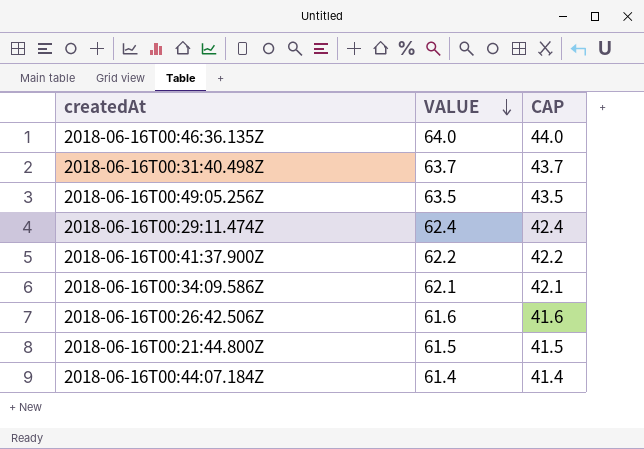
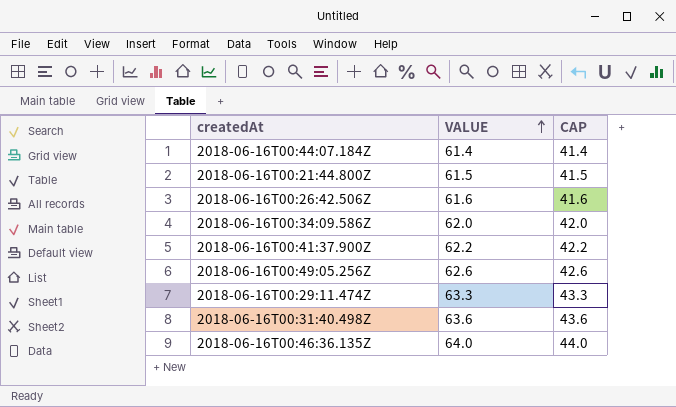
row order: VALUE descending -> VALUE ascending
2018-06-16T00:34:09.586Z | VALUE: 62.1 -> 62.0
2018-06-16T00:34:09.586Z | CAP: 42.1 -> 42.0
2018-06-16T00:49:05.256Z | VALUE: 63.5 -> 62.6
2018-06-16T00:49:05.256Z | CAP: 43.5 -> 42.6
2018-06-16T00:29:11.474Z | VALUE: 62.4 -> 63.3
2018-06-16T00:29:11.474Z | CAP: 42.4 -> 43.3
2018-06-16T00:31:40.498Z | VALUE: 63.7 -> 63.6
2018-06-16T00:31:40.498Z | CAP: 43.7 -> 43.6

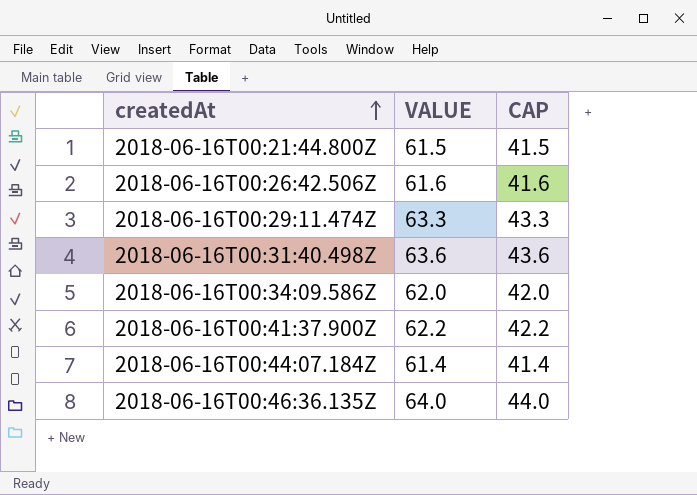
row order: VALUE ascending -> createdAt ascending
row 2018-06-16T00:49:05.256Z: 62.6 | 42.6 -> none

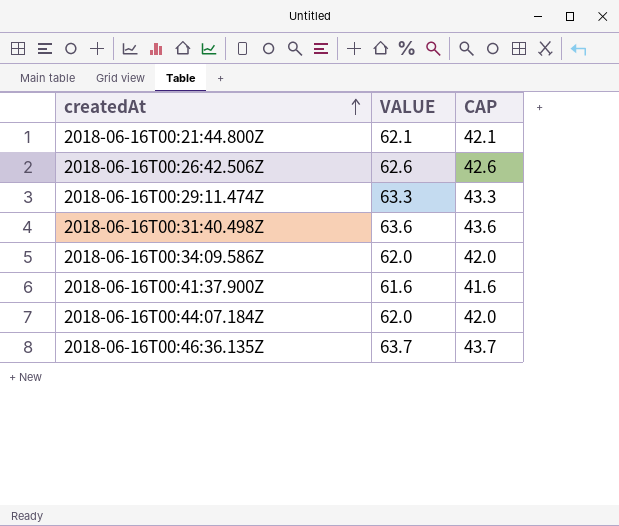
2018-06-16T00:21:44.800Z | VALUE: 61.5 -> 62.1
2018-06-16T00:21:44.800Z | CAP: 41.5 -> 42.1
2018-06-16T00:26:42.506Z | VALUE: 61.6 -> 62.6
2018-06-16T00:26:42.506Z | CAP: 41.6 -> 42.6
2018-06-16T00:41:37.900Z | VALUE: 62.2 -> 61.6
2018-06-16T00:41:37.900Z | CAP: 42.2 -> 41.6
2018-06-16T00:44:07.184Z | VALUE: 61.4 -> 62.0
2018-06-16T00:44:07.184Z | CAP: 41.4 -> 42.0
2018-06-16T00:46:36.135Z | VALUE: 64.0 -> 63.7
2018-06-16T00:46:36.135Z | CAP: 44.0 -> 43.7

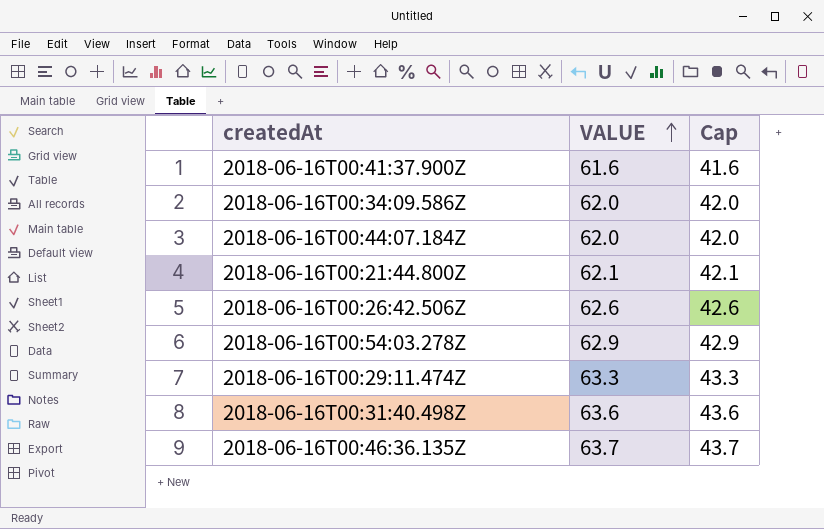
row order: createdAt ascending -> VALUE ascending
column name: CAP -> Cap
row 2018-06-16T00:54:03.278Z: none -> 62.9 | 42.9

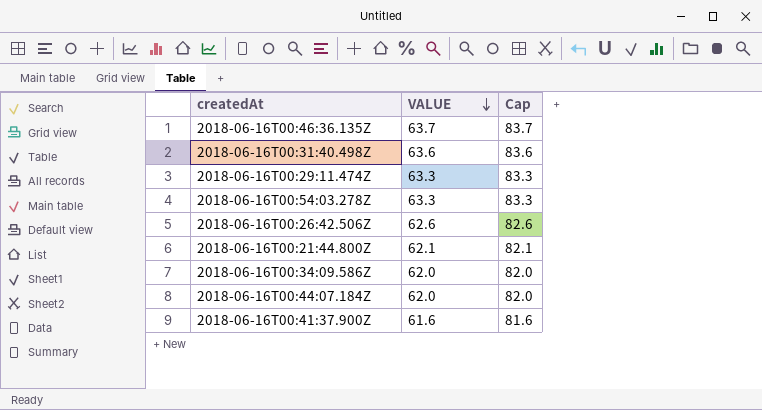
row order: VALUE ascending -> VALUE descending
column Cap | formula: [VALUE] - 20 -> [VALUE] + 20
2018-06-16T00:54:03.278Z | VALUE: 62.9 -> 63.3

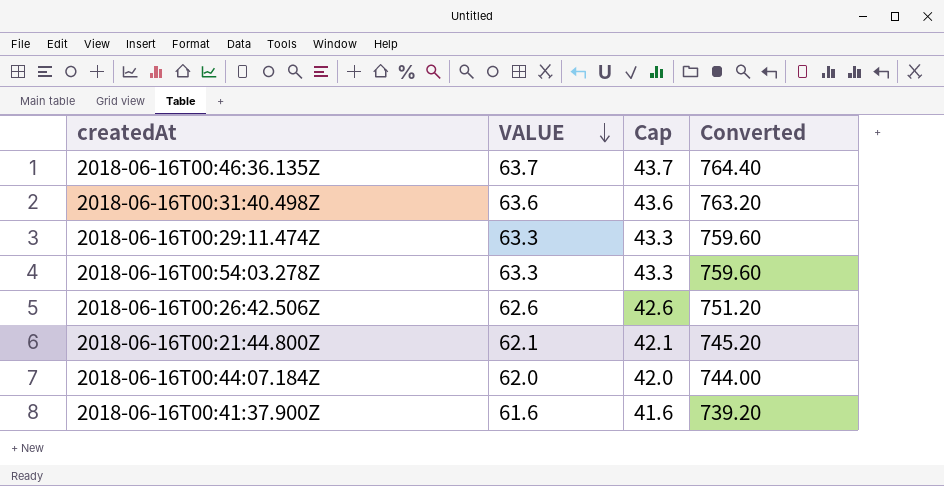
column Cap | formula: [VALUE] + 20 -> [VALUE] - 20
column Converted | formula: none -> [VALUE] * 12
row 2018-06-16T00:34:09.586Z: 62.0 | 82.0 -> none

